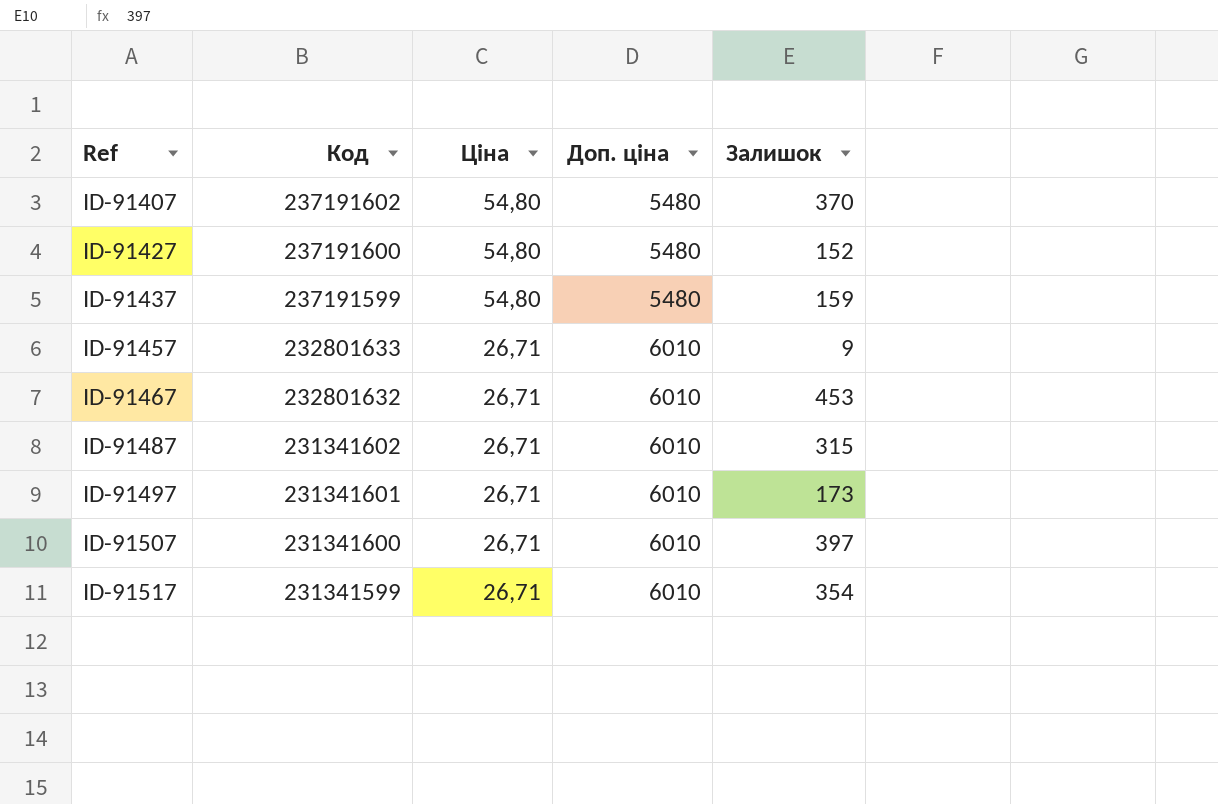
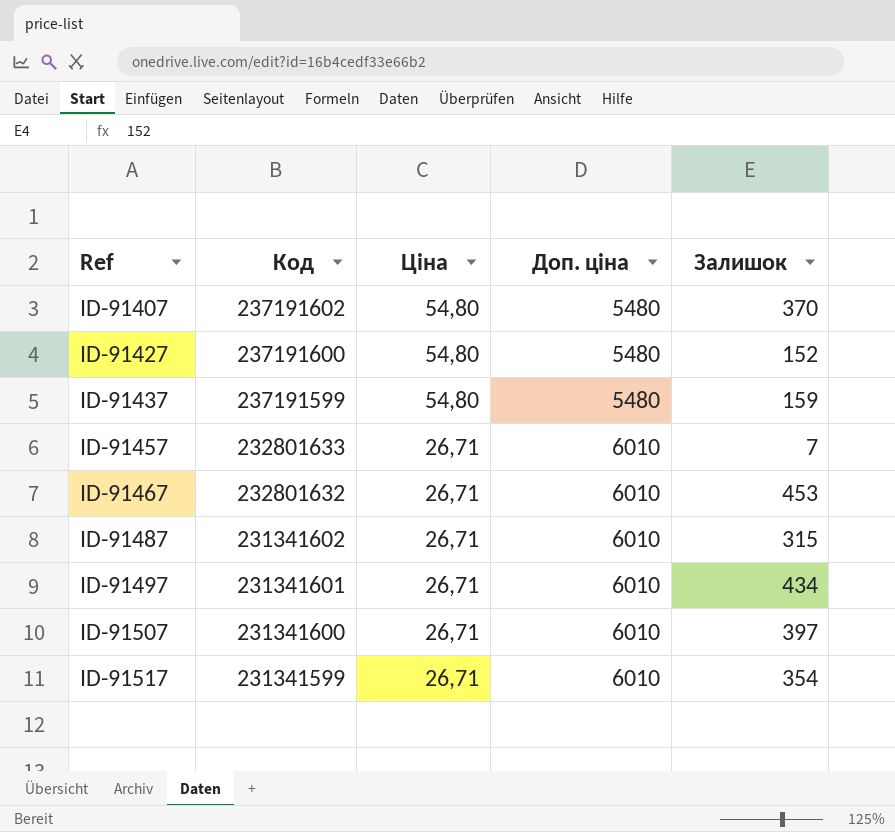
ID-91457 | Залишок: 9 -> 7
ID-91497 | Залишок: 173 -> 434

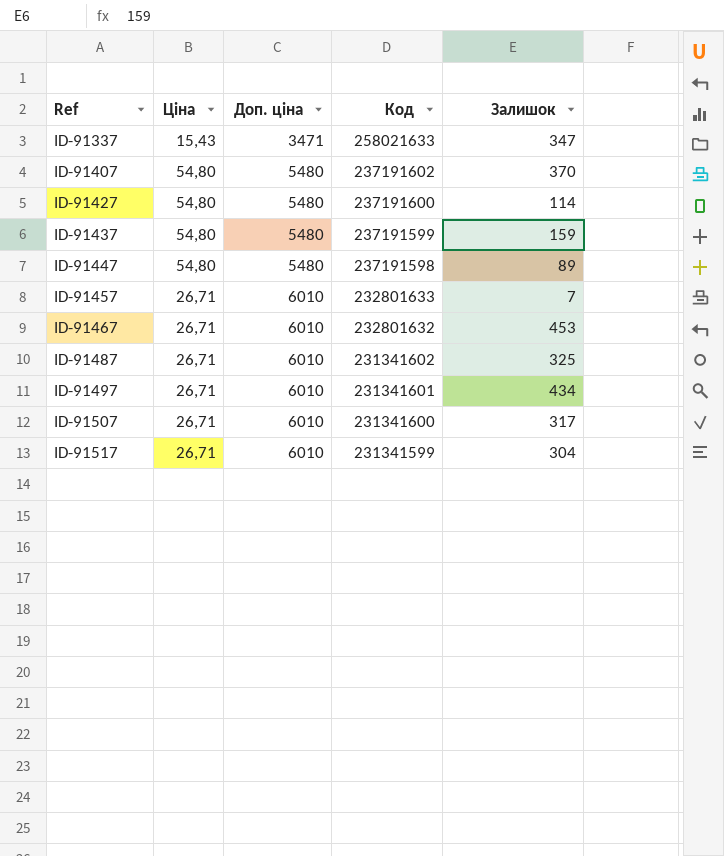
column Код | position: 2 -> 4
row ID-91337: none -> 15,43 | 3471 | 258021633 | 347
ID-91427 | Залишок: 152 -> 114
row ID-91447: none -> 54,80 | 5480 | 237191598 | 89
ID-91487 | Залишок: 315 -> 325
ID-91507 | Залишок: 397 -> 317
ID-91517 | Залишок: 354 -> 304

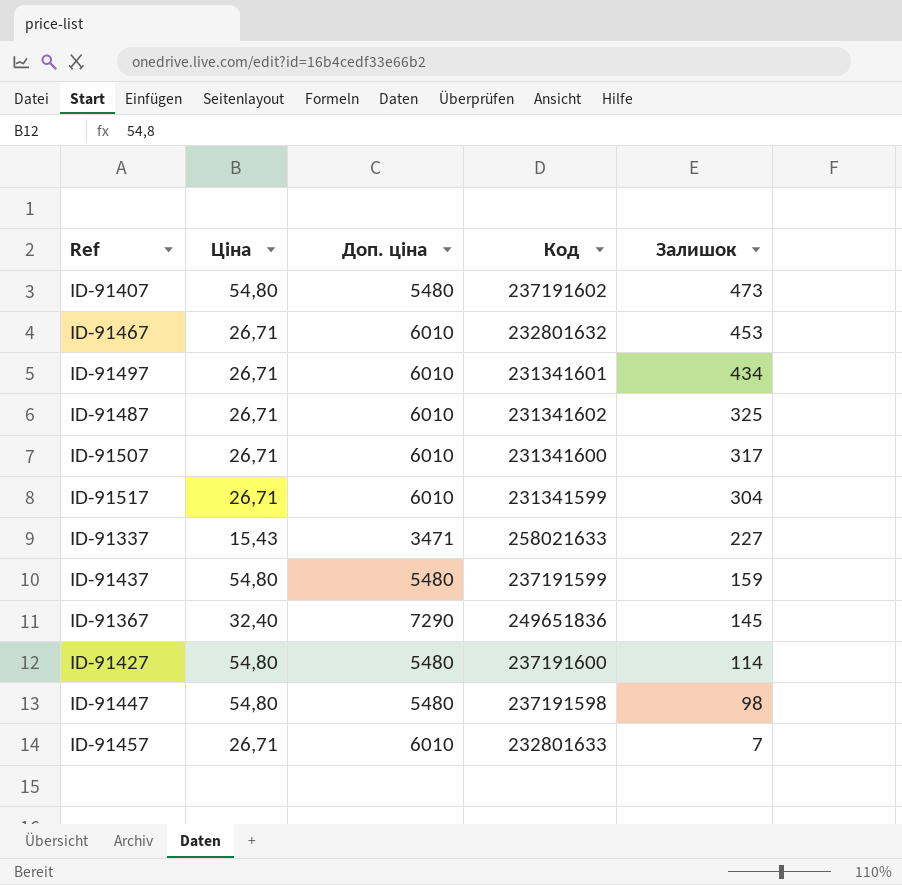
row order: Ref ascending -> Залишок descending
ID-91407 | Залишок: 370 -> 473
ID-91337 | Залишок: 347 -> 227
row ID-91367: none -> 32,40 | 7290 | 249651836 | 145
ID-91447 | Залишок: 89 -> 98

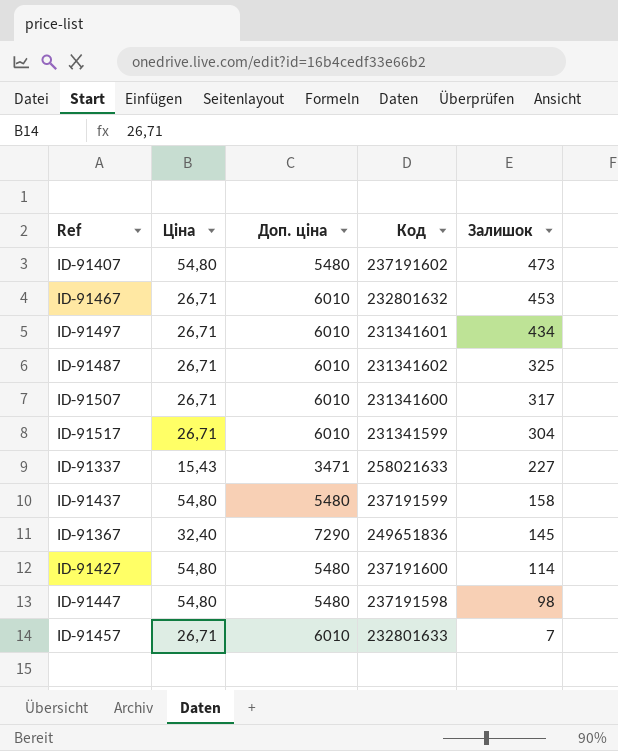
ID-91437 | Залишок: 159 -> 158

